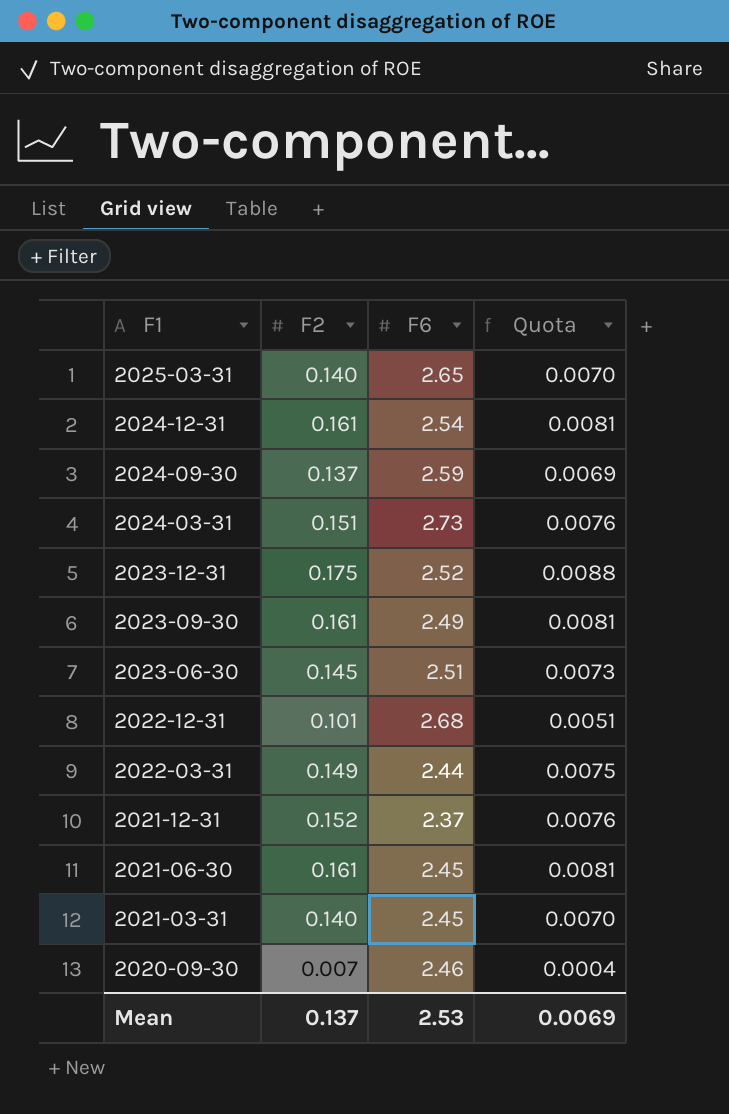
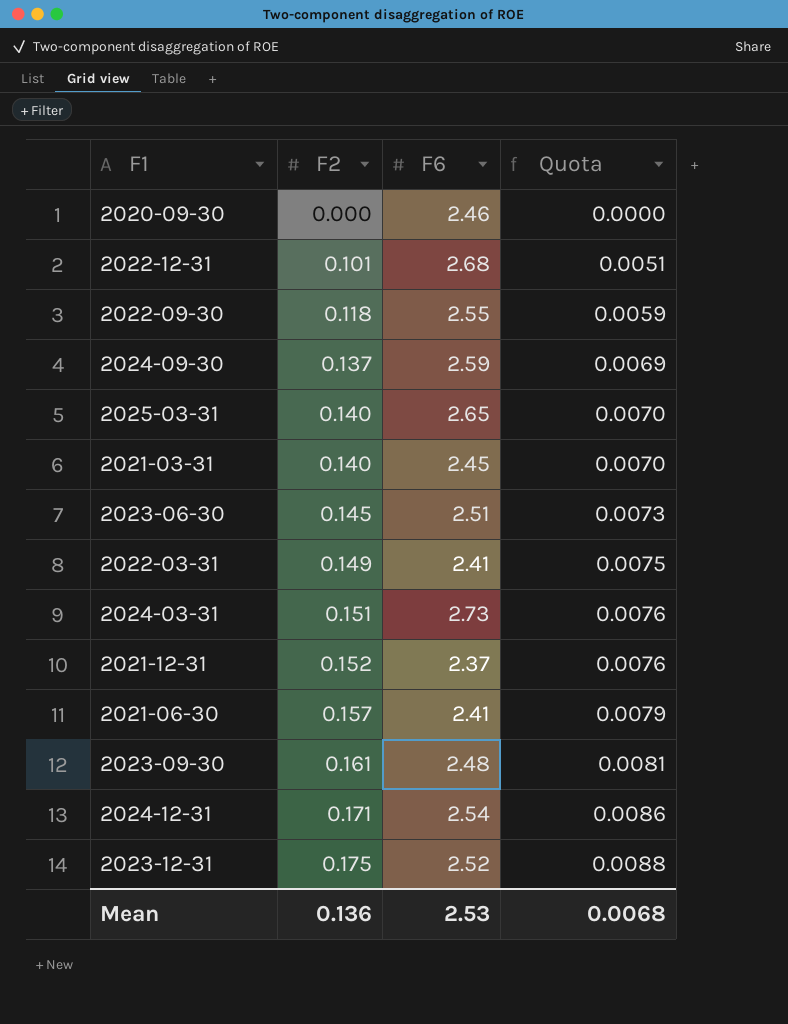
row order: F1 descending -> F2 ascending
2020-09-30 | F2: 0.007 -> 0.000
2020-09-30 | Quota: 0.0004 -> 0.0000
row 2022-09-30: none -> 0.118 | 2.55 | 0.0059
2022-03-31 | F6: 2.44 -> 2.41
2021-06-30 | F2: 0.161 -> 0.157
2021-06-30 | F6: 2.45 -> 2.41
2021-06-30 | Quota: 0.0081 -> 0.0079
2023-09-30 | F6: 2.49 -> 2.48
2024-12-31 | F2: 0.161 -> 0.171
2024-12-31 | Quota: 0.0081 -> 0.0086
Mean | F2: 0.137 -> 0.136
Mean | Quota: 0.0069 -> 0.0068

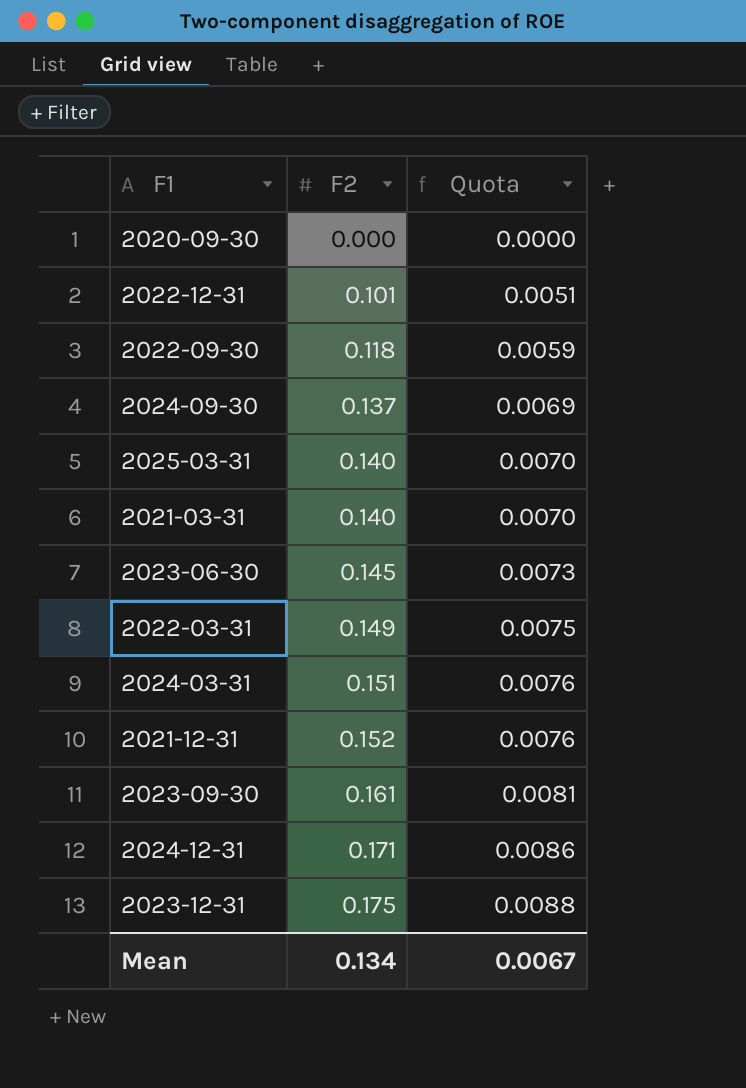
column F6 | position: 3 -> none
row 2021-06-30: 0.157 | 2.41 | 0.0079 -> none
Mean | F2: 0.136 -> 0.134
Mean | Quota: 0.0068 -> 0.0067

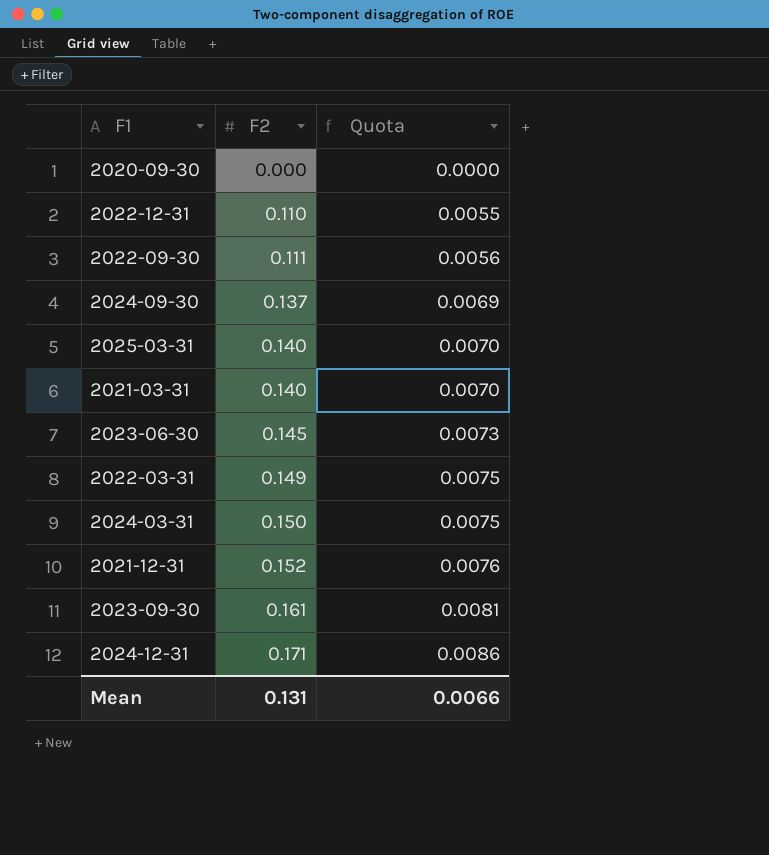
row 2023-12-31: 0.175 | 0.0088 -> none
2022-12-31 | F2: 0.101 -> 0.110
2022-12-31 | Quota: 0.0051 -> 0.0055
2022-09-30 | F2: 0.118 -> 0.111
2022-09-30 | Quota: 0.0059 -> 0.0056
2024-03-31 | F2: 0.151 -> 0.150
2024-03-31 | Quota: 0.0076 -> 0.0075
Mean | F2: 0.134 -> 0.131
Mean | Quota: 0.0067 -> 0.0066

